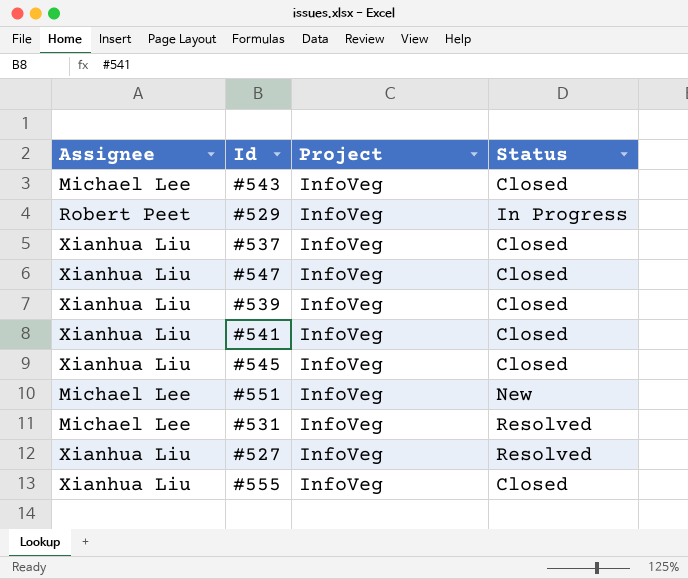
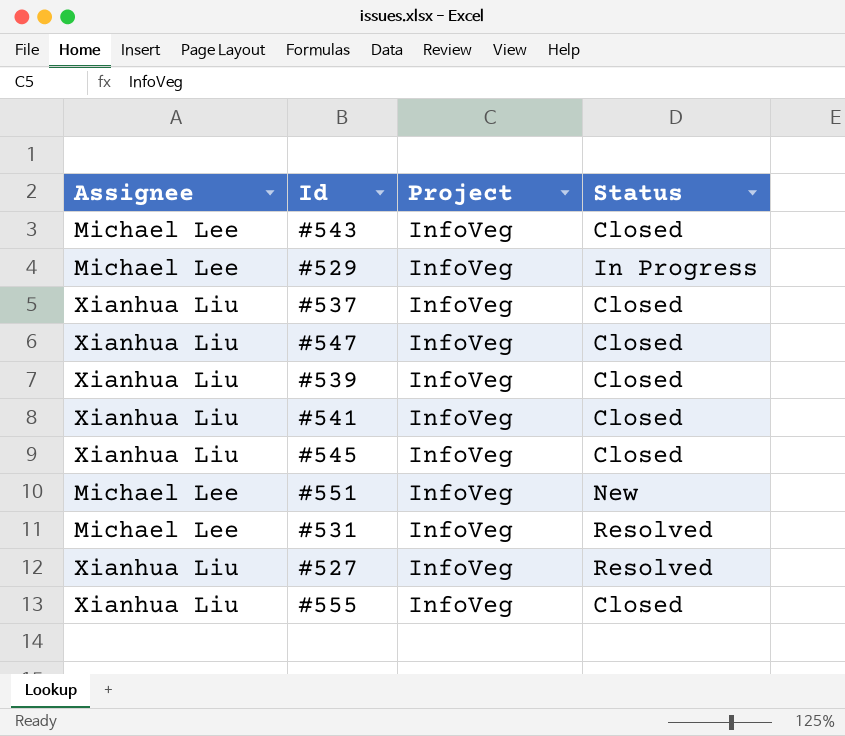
#529 | Assignee: Robert Peet -> Michael Lee

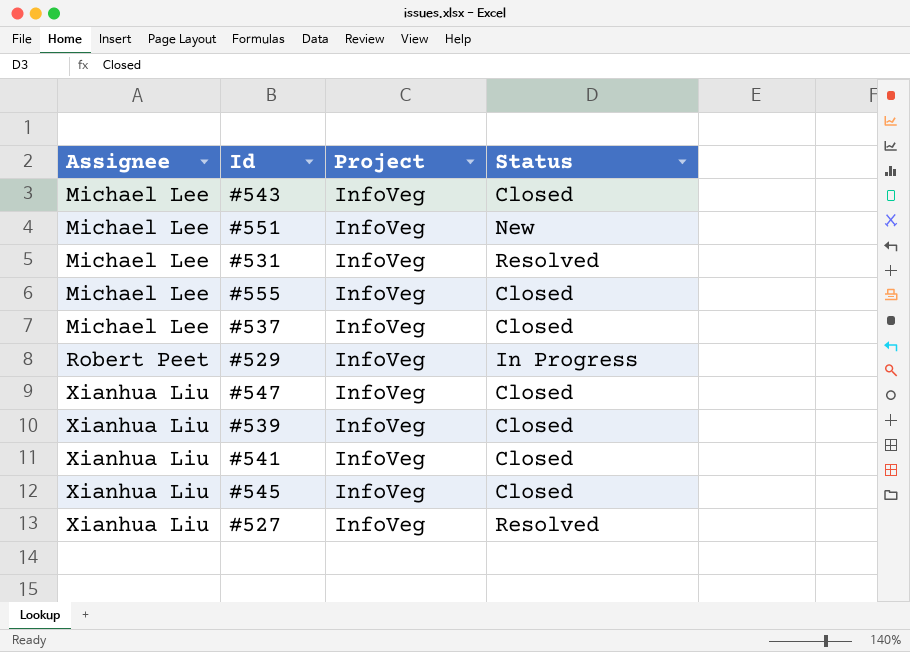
row order: none -> Assignee ascending
#555 | Assignee: Xianhua Liu -> Michael Lee
#537 | Assignee: Xianhua Liu -> Michael Lee
#529 | Assignee: Michael Lee -> Robert Peet

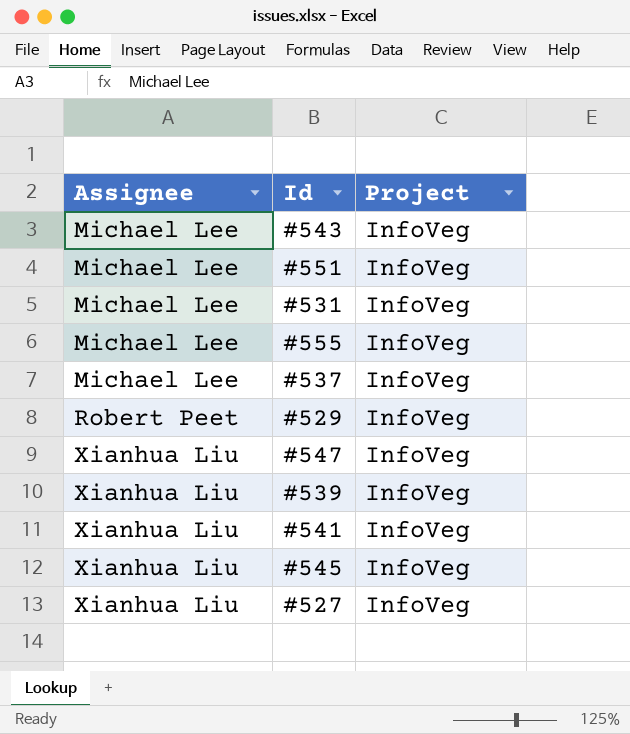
column Status | position: 4 -> none

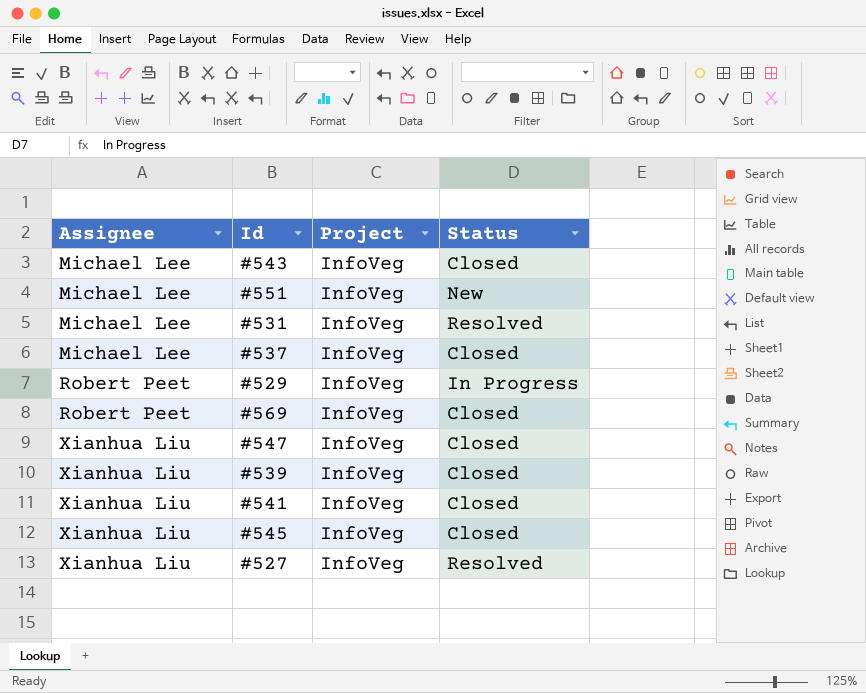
column Status | position: none -> 4
row #555: Michael Lee | InfoVeg -> none
row #569: none -> Robert Peet | InfoVeg | Closed

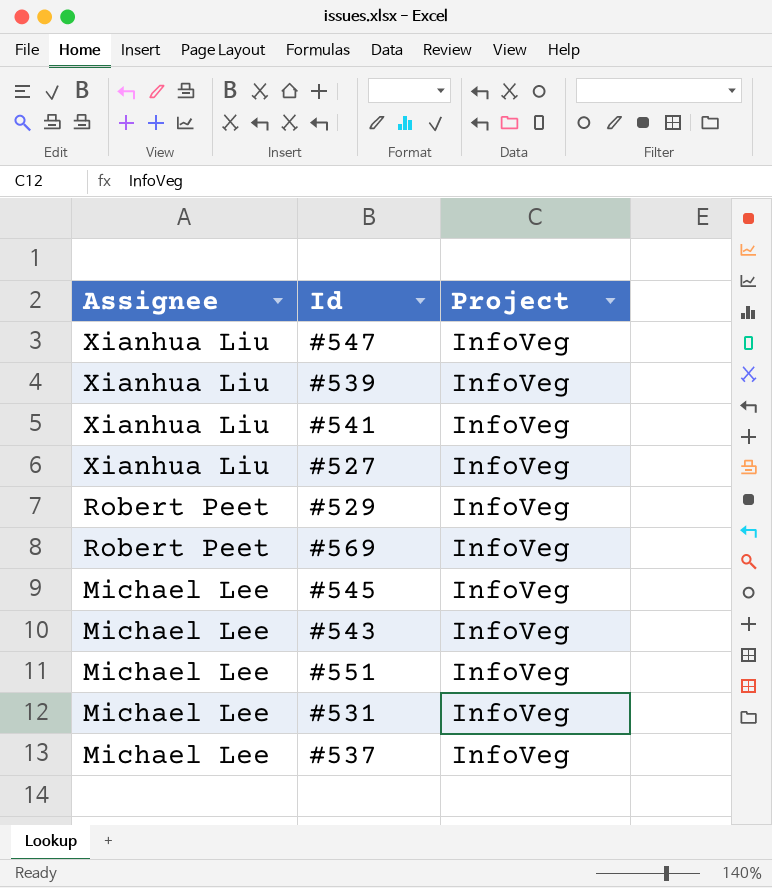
row order: Assignee ascending -> Assignee descending
column Status | position: 4 -> none
#545 | Assignee: Xianhua Liu -> Michael Lee

